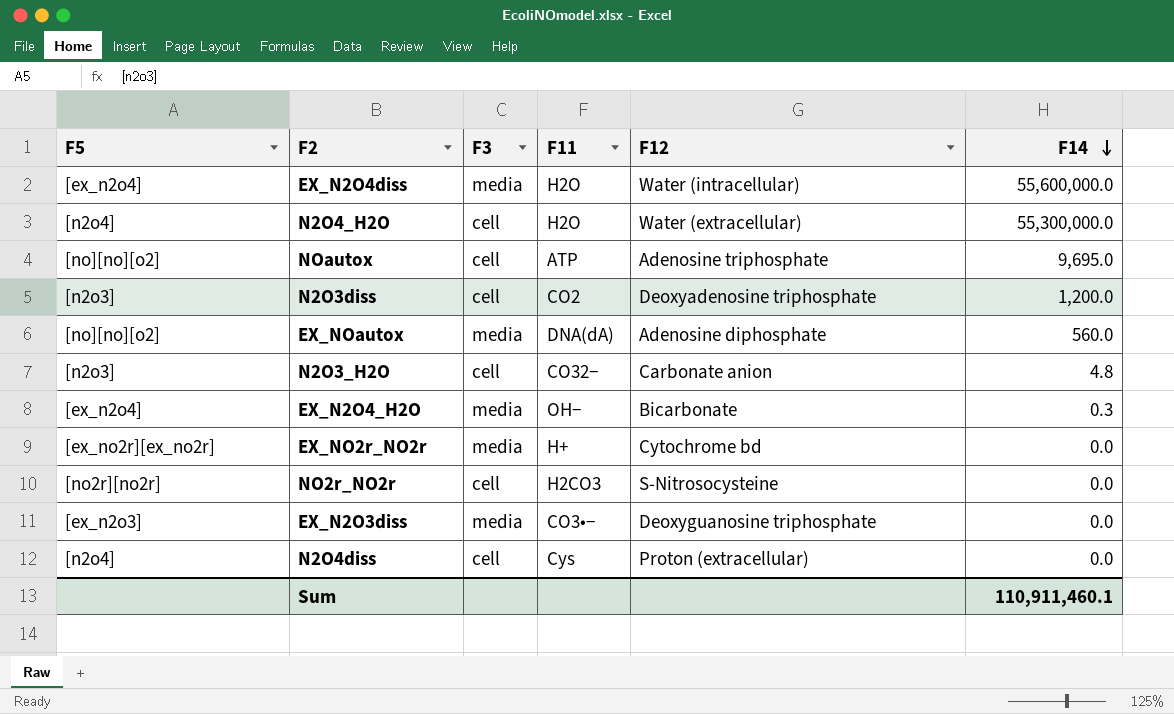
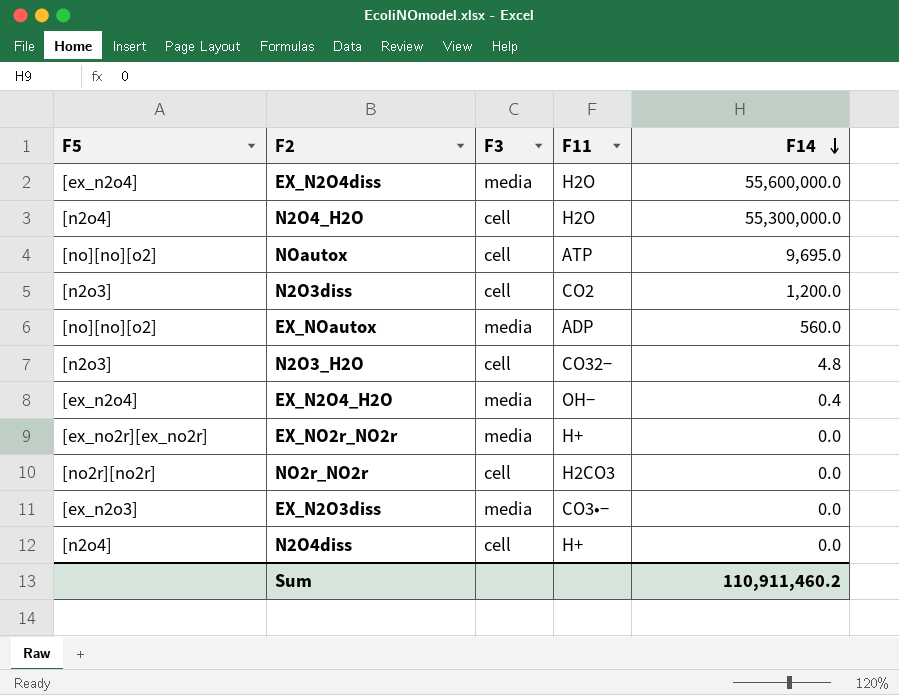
column F12 | position: 5 -> none
EX_NOautox | F11: DNA(dA) -> ADP
EX_N2O4_H2O | F14: 0.3 -> 0.4
N2O4diss | F11: Cys -> H+
Sum | F14: 110,911,460.1 -> 110,911,460.2

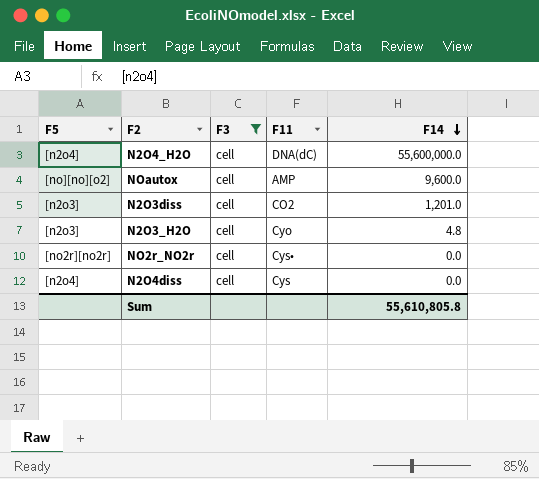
filter: none -> F3 = cell
N2O4_H2O | F11: H2O -> DNA(dC)
N2O4_H2O | F14: 55,300,000.0 -> 55,600,000.0
NOautox | F11: ATP -> AMP
NOautox | F14: 9,695.0 -> 9,600.0
N2O3diss | F14: 1,200.0 -> 1,201.0
N2O3_H2O | F11: CO32− -> Cyo
NO2r_NO2r | F11: H2CO3 -> Cys•
N2O4diss | F11: H+ -> Cys
Sum | F14: 110,911,460.2 -> 55,610,805.8

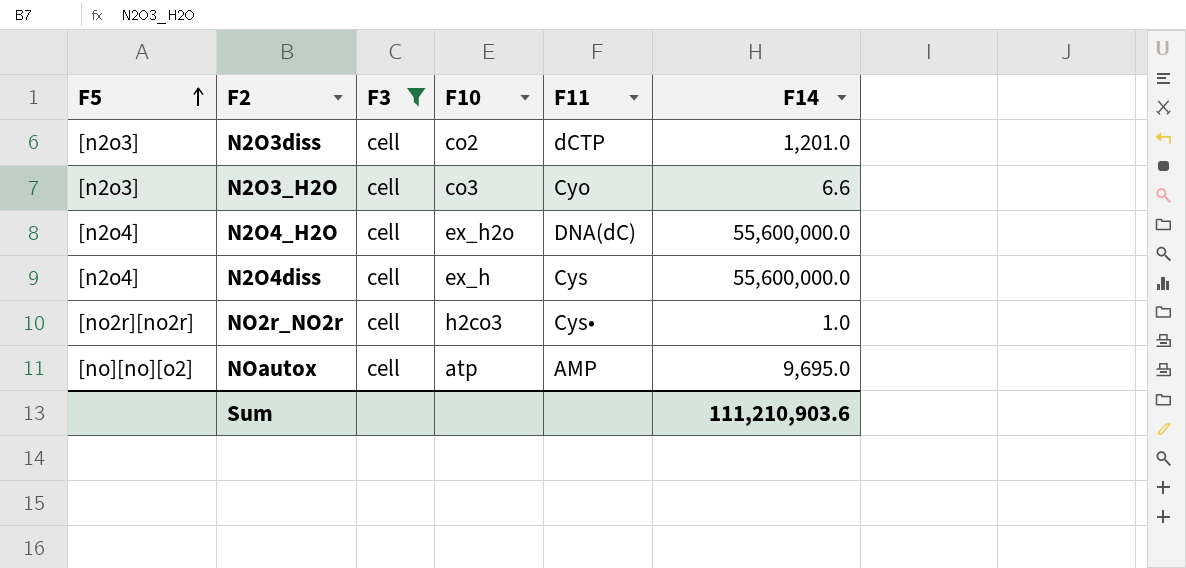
row order: F14 descending -> F5 ascending
column F10 | position: none -> 4
N2O3diss | F11: CO2 -> dCTP
N2O3_H2O | F14: 4.8 -> 6.6
N2O4diss | F14: 0.0 -> 55,600,000.0
NO2r_NO2r | F14: 0.0 -> 1.0
NOautox | F14: 9,600.0 -> 9,695.0
Sum | F14: 55,610,805.8 -> 111,210,903.6

